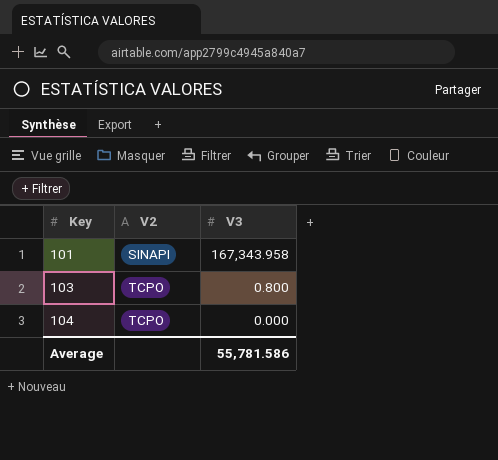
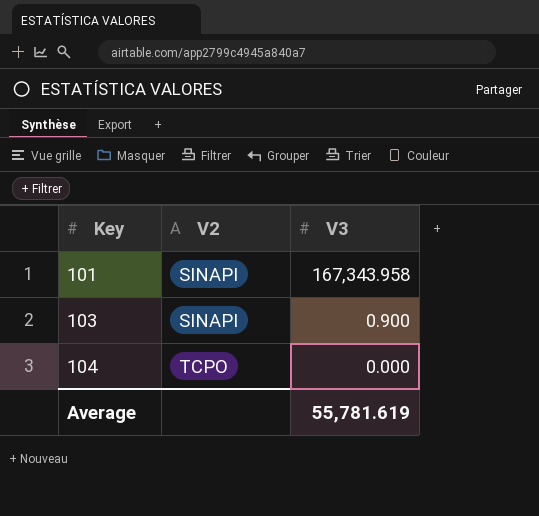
103 | V2: TCPO -> SINAPI
103 | V3: 0.800 -> 0.900
Average | V3: 55,781.586 -> 55,781.619

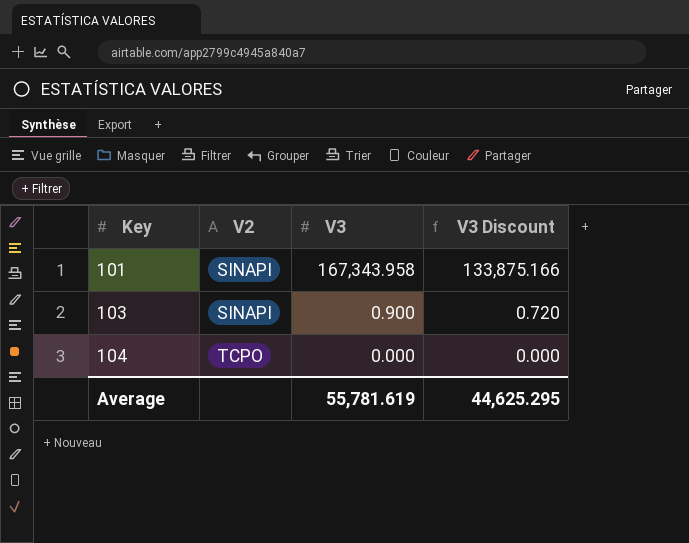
column V3 Discount | formula: none -> [V3] * 0.8

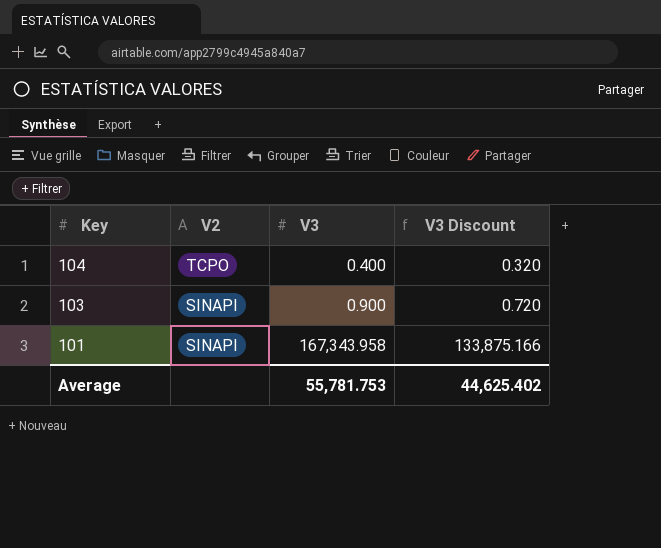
row order: Key ascending -> Key descending
104 | V3: 0.000 -> 0.400
104 | V3 Discount: 0.000 -> 0.320
Average | V3: 55,781.619 -> 55,781.753
Average | V3 Discount: 44,625.295 -> 44,625.402

